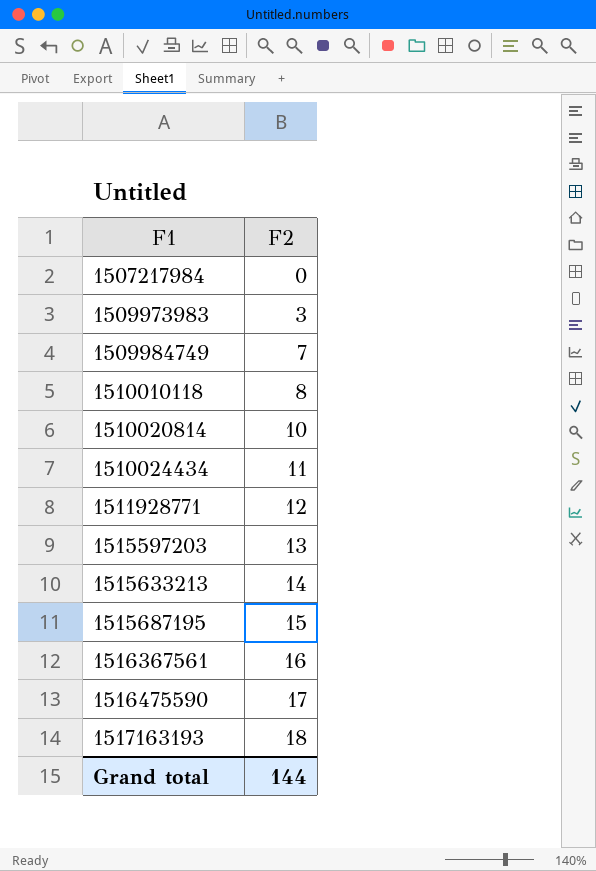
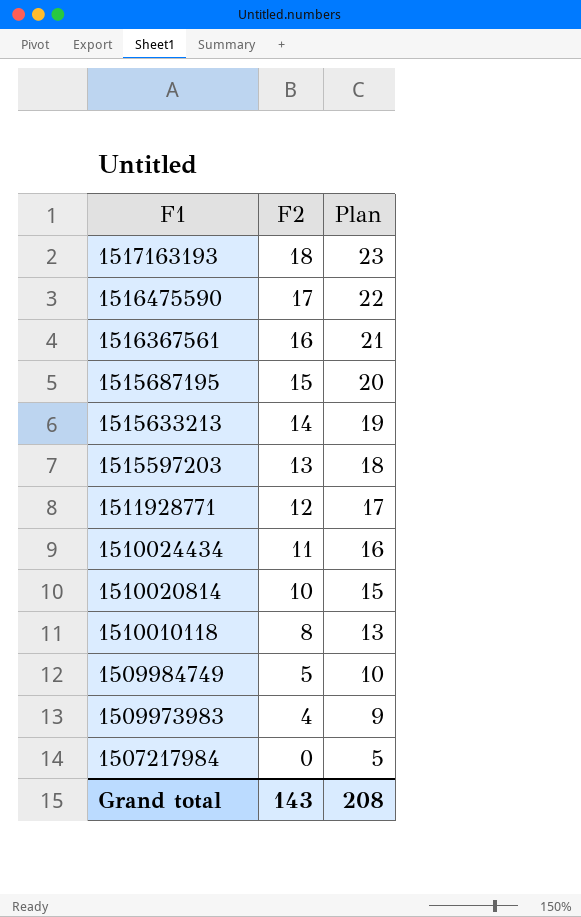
row order: F1 ascending -> F1 descending
column Plan | formula: none -> [F2] + 5
1509984749 | F2: 7 -> 5
1509973983 | F2: 3 -> 4
Grand total | F2: 144 -> 143

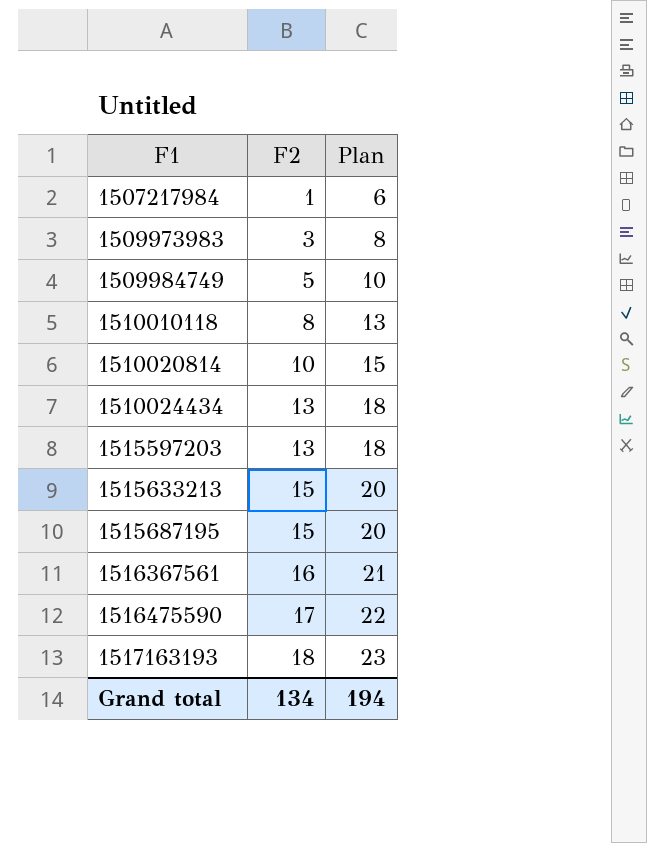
row order: F1 descending -> F1 ascending
row 1511928771: 12 | 17 -> none
1507217984 | F2: 0 -> 1
1507217984 | Plan: 5 -> 6
1509973983 | F2: 4 -> 3
1509973983 | Plan: 9 -> 8
1510024434 | F2: 11 -> 13
1510024434 | Plan: 16 -> 18
1515633213 | F2: 14 -> 15
1515633213 | Plan: 19 -> 20
Grand total | F2: 143 -> 134
Grand total | Plan: 208 -> 194

